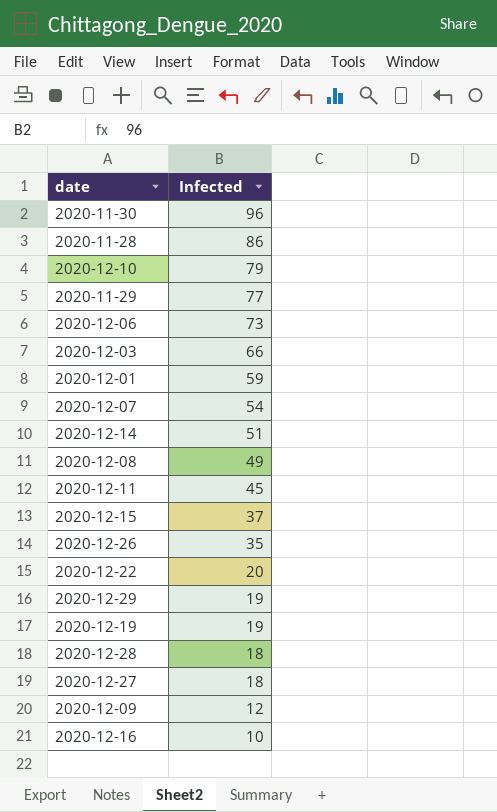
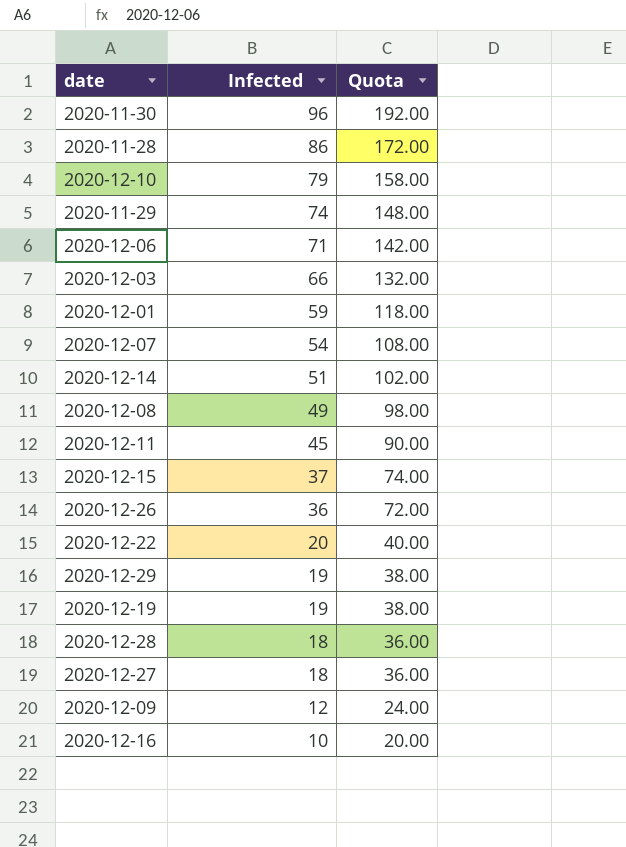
column Quota | formula: none -> [Infected] * 2
2020-11-29 | Infected: 77 -> 74
2020-12-06 | Infected: 73 -> 71
2020-12-26 | Infected: 35 -> 36

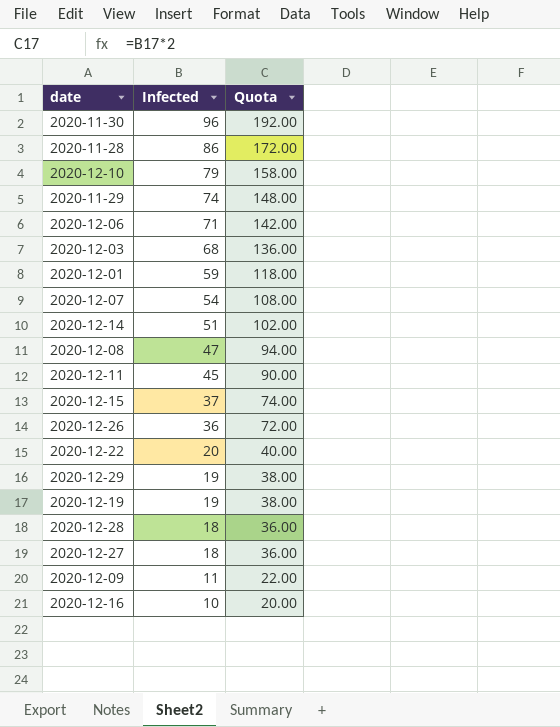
2020-12-03 | Infected: 66 -> 68
2020-12-03 | Quota: 132.00 -> 136.00
2020-12-08 | Infected: 49 -> 47
2020-12-08 | Quota: 98.00 -> 94.00
2020-12-09 | Infected: 12 -> 11
2020-12-09 | Quota: 24.00 -> 22.00

